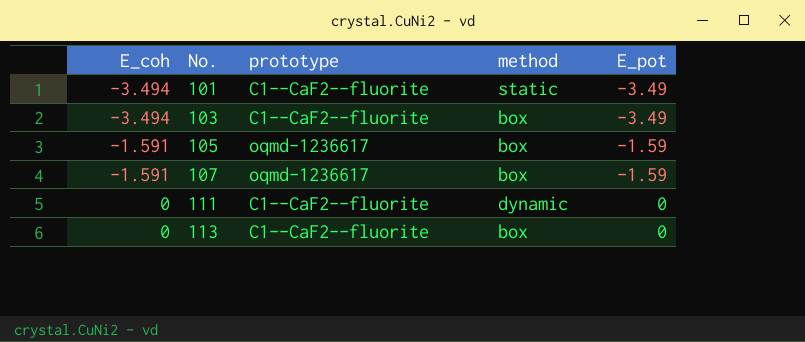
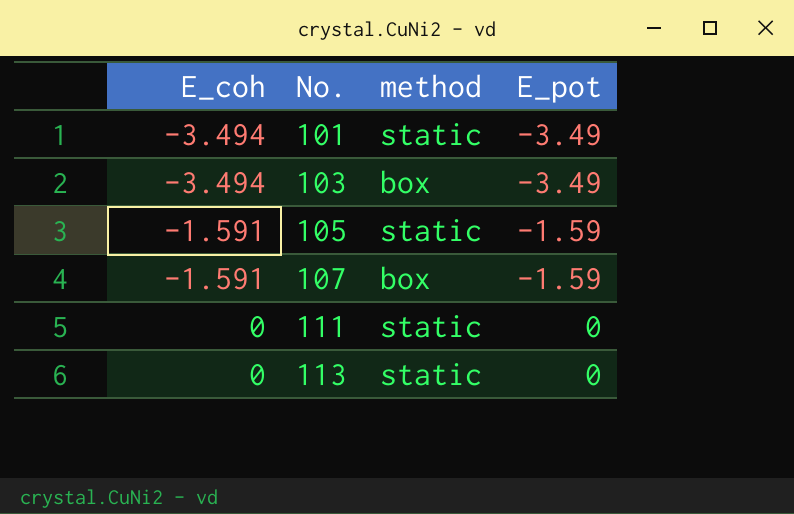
column prototype | position: 3 -> none
105 | method: box -> static
111 | method: dynamic -> static
113 | method: box -> static

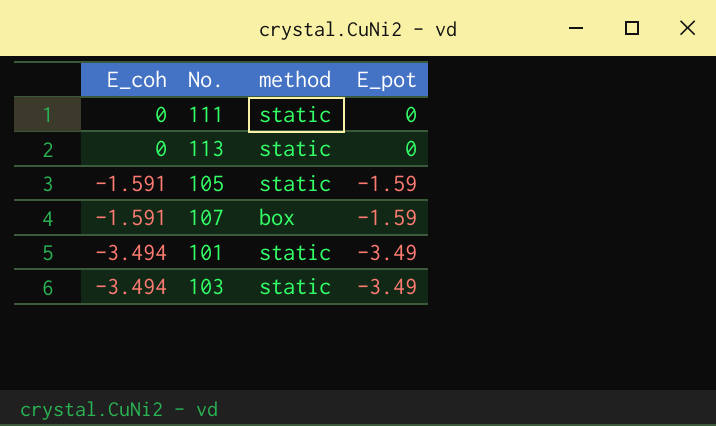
row order: E_coh ascending -> E_coh descending
103 | method: box -> static

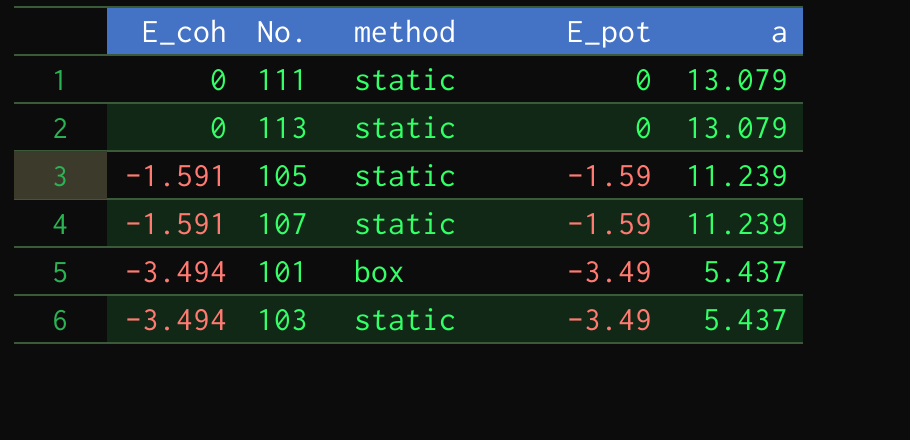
column a | position: none -> 5
107 | method: box -> static
101 | method: static -> box

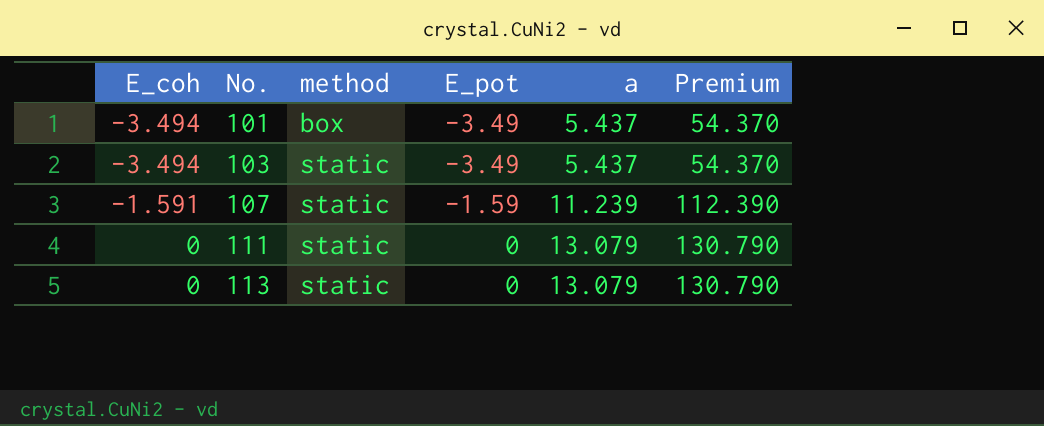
row order: E_coh descending -> E_coh ascending
column Premium | formula: none -> [a] * 10
row 105: -1.591 | static | -1.59 | 11.239 -> none

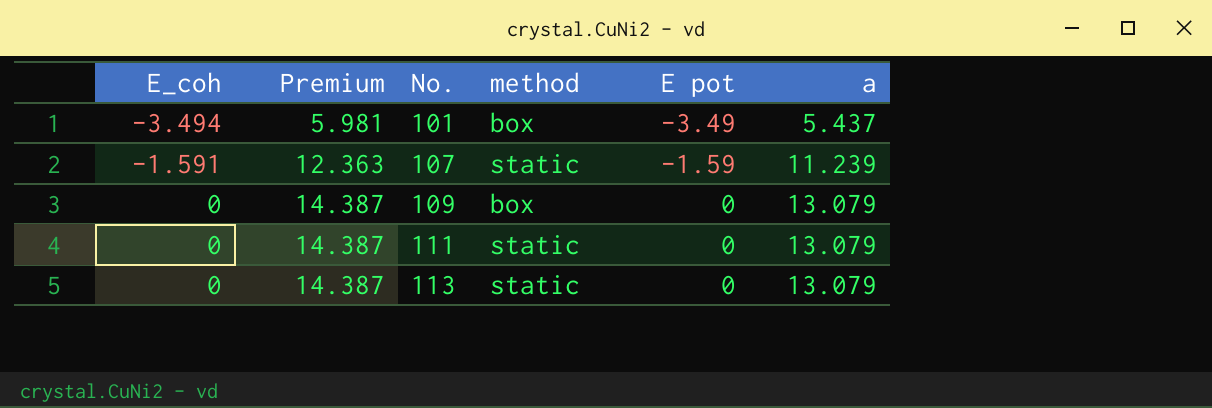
column Premium | formula: [a] * 10 -> [a] * 1.1
column Premium | position: 6 -> 2
column name: E_pot -> E pot
row 103: -3.494 | static | -3.49 | 5.437 | 54.370 -> none
row 109: none -> 0 | 14.387 | box | 0 | 13.079

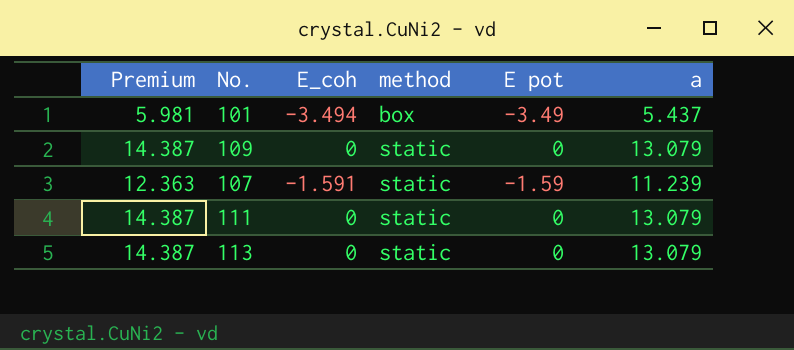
row order: E_coh ascending -> method ascending
column E_coh | position: 1 -> 3
109 | method: box -> static

